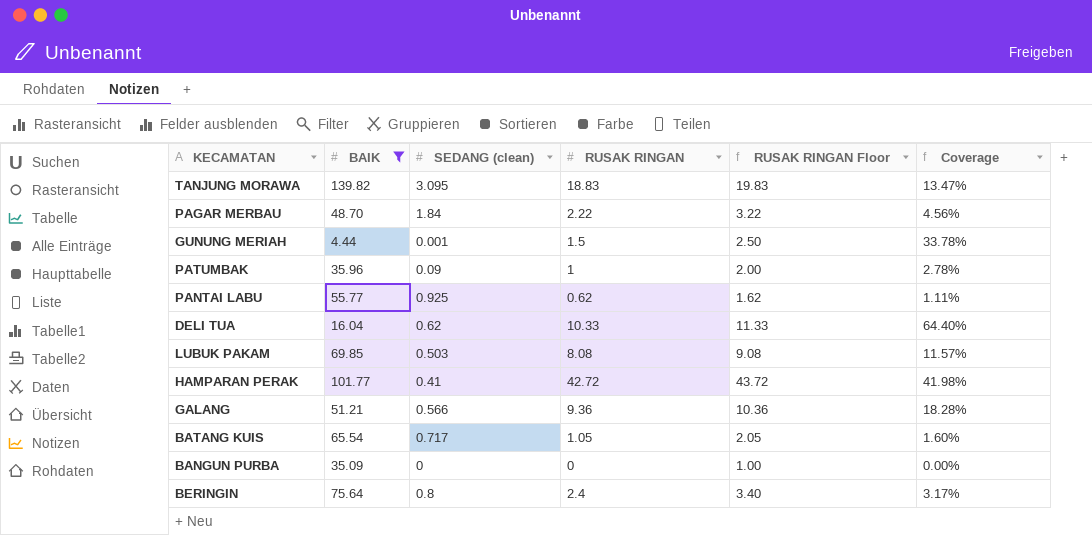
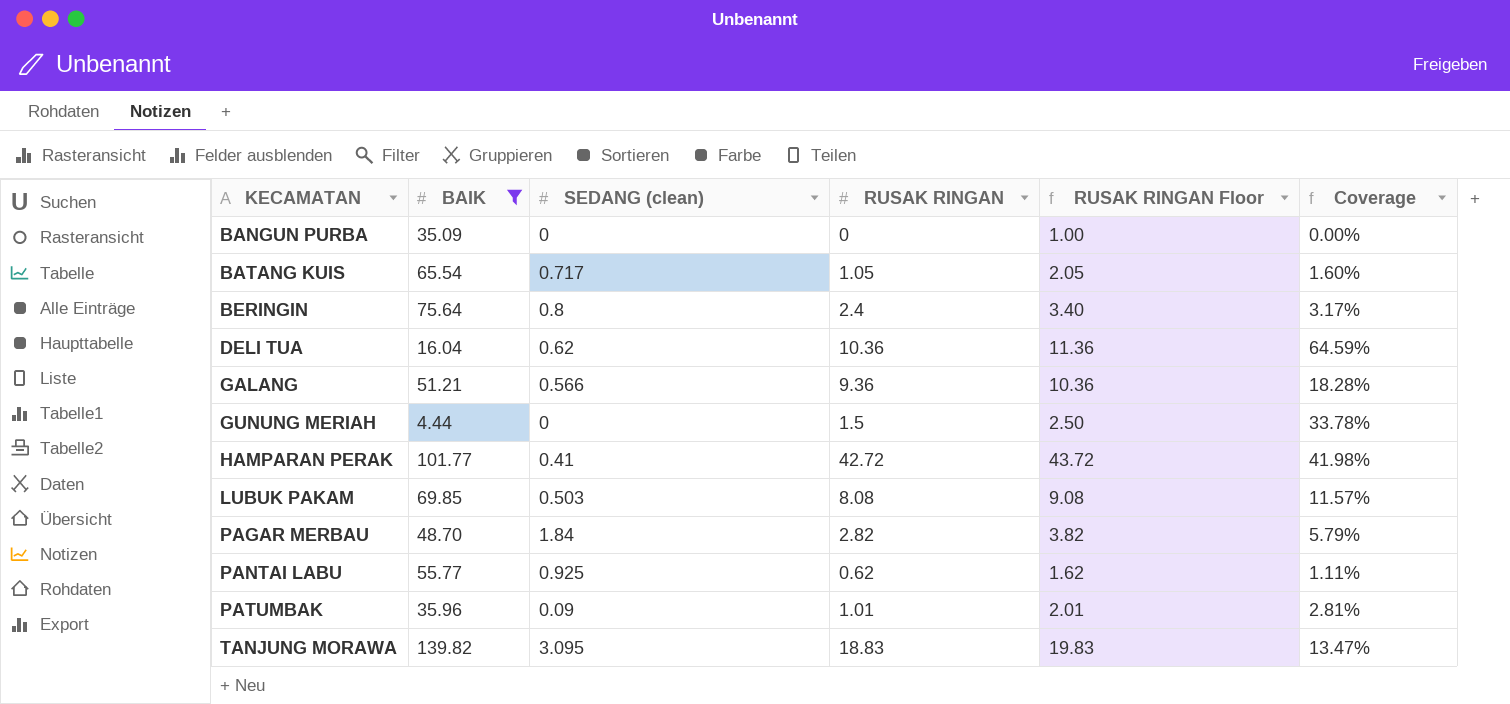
row order: none -> KECAMATAN ascending
DELI TUA | RUSAK RINGAN: 10.33 -> 10.36
DELI TUA | RUSAK RINGAN Floor: 11.33 -> 11.36
DELI TUA | Coverage: 64.40% -> 64.59%
GUNUNG MERIAH | SEDANG (clean): 0.001 -> 0
PAGAR MERBAU | RUSAK RINGAN: 2.22 -> 2.82
PAGAR MERBAU | RUSAK RINGAN Floor: 3.22 -> 3.82
PAGAR MERBAU | Coverage: 4.56% -> 5.79%
PATUMBAK | RUSAK RINGAN: 1 -> 1.01
PATUMBAK | RUSAK RINGAN Floor: 2.00 -> 2.01
PATUMBAK | Coverage: 2.78% -> 2.81%

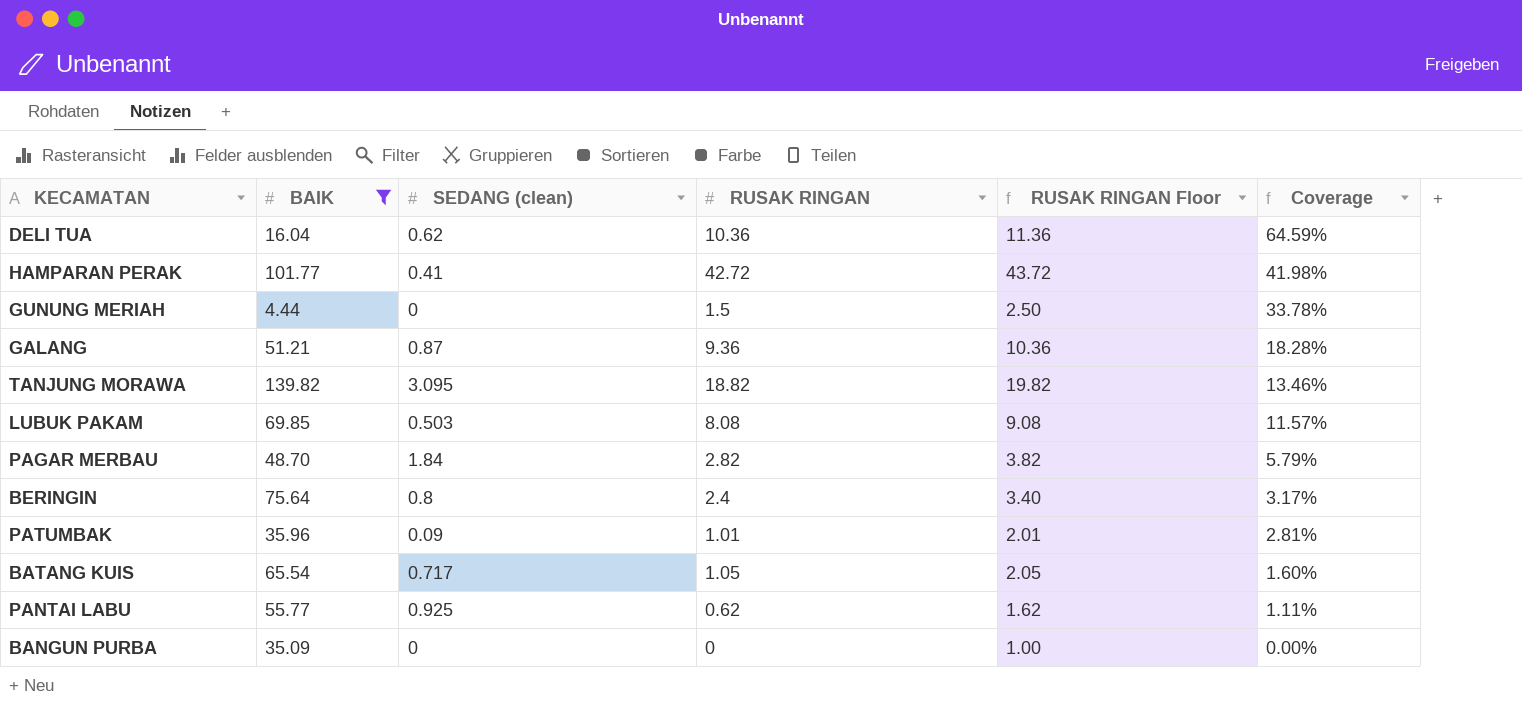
row order: KECAMATAN ascending -> Coverage descending
GALANG | SEDANG (clean): 0.566 -> 0.87
TANJUNG MORAWA | RUSAK RINGAN: 18.83 -> 18.82
TANJUNG MORAWA | RUSAK RINGAN Floor: 19.83 -> 19.82
TANJUNG MORAWA | Coverage: 13.47% -> 13.46%

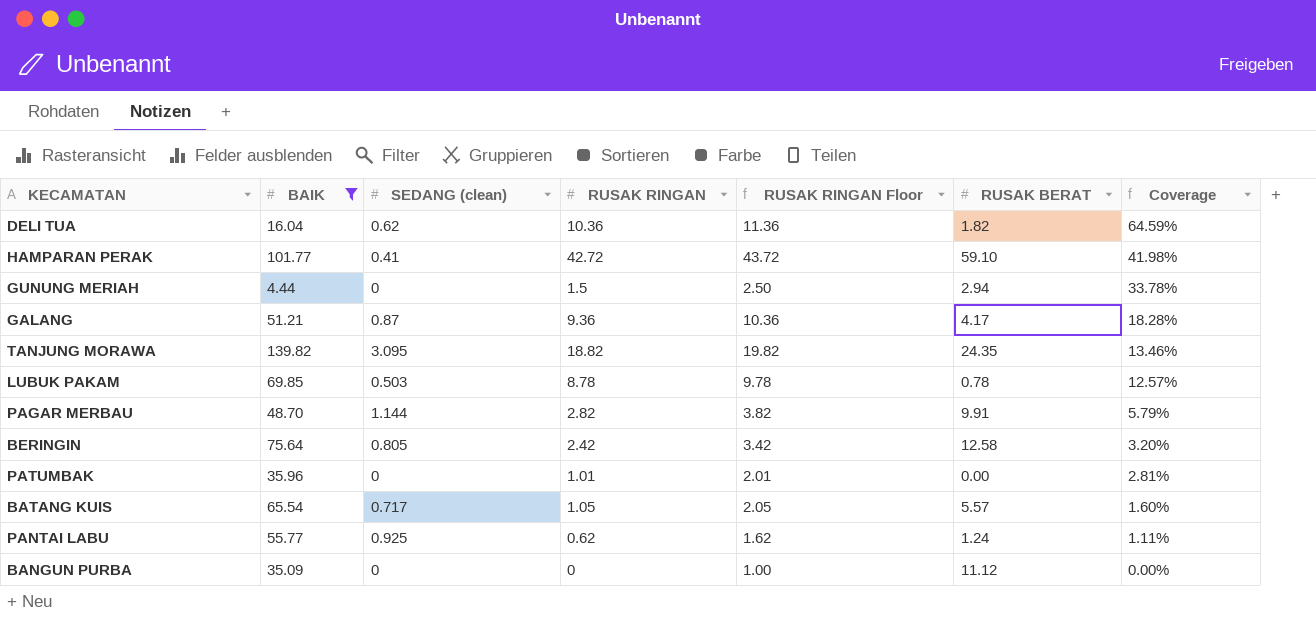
column RUSAK BERAT | position: none -> 6
LUBUK PAKAM | RUSAK RINGAN: 8.08 -> 8.78
LUBUK PAKAM | RUSAK RINGAN Floor: 9.08 -> 9.78
LUBUK PAKAM | Coverage: 11.57% -> 12.57%
PAGAR MERBAU | SEDANG (clean): 1.84 -> 1.144
BERINGIN | SEDANG (clean): 0.8 -> 0.805
BERINGIN | RUSAK RINGAN: 2.4 -> 2.42
BERINGIN | RUSAK RINGAN Floor: 3.40 -> 3.42
BERINGIN | Coverage: 3.17% -> 3.20%
PATUMBAK | SEDANG (clean): 0.09 -> 0

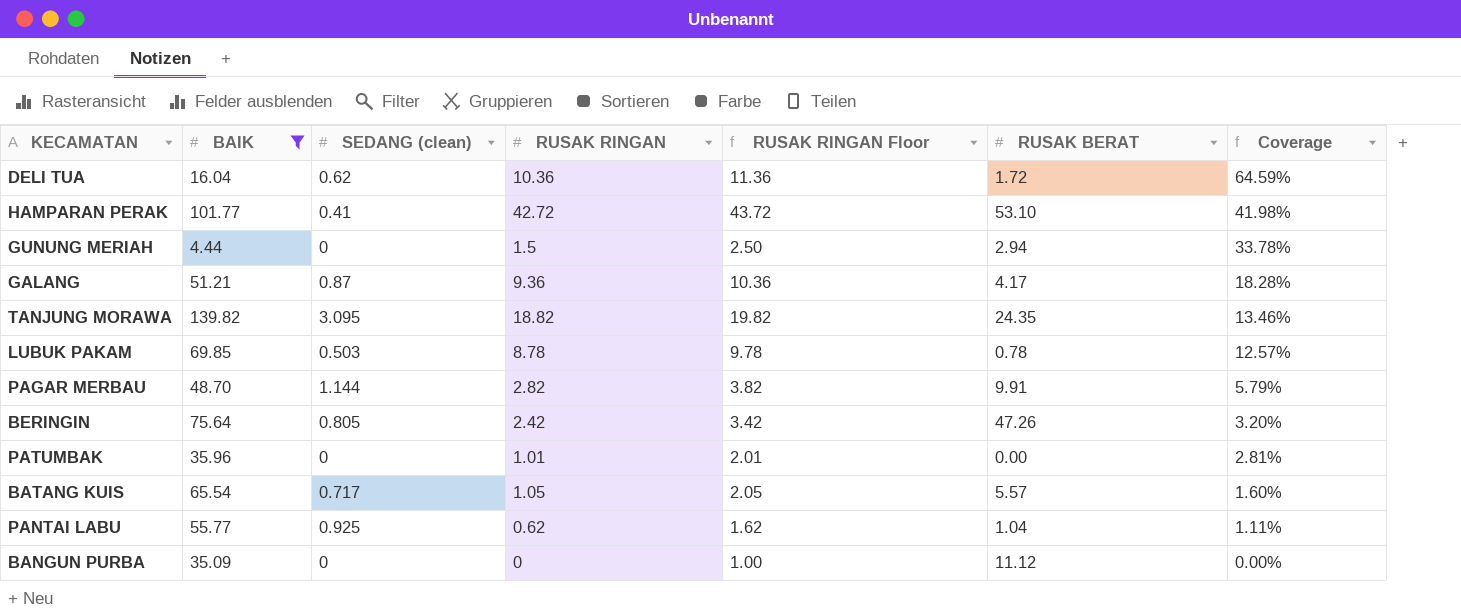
DELI TUA | RUSAK BERAT: 1.82 -> 1.72
HAMPARAN PERAK | RUSAK BERAT: 59.10 -> 53.10
BERINGIN | RUSAK BERAT: 12.58 -> 47.26
PANTAI LABU | RUSAK BERAT: 1.24 -> 1.04

